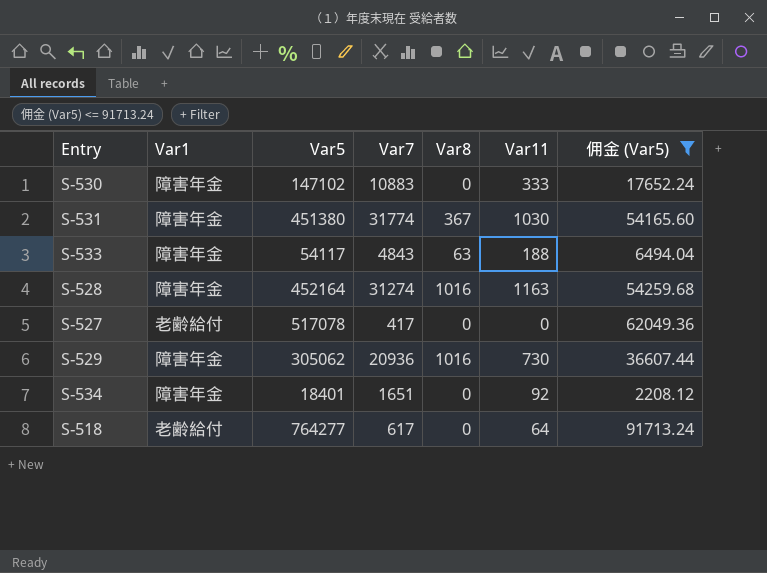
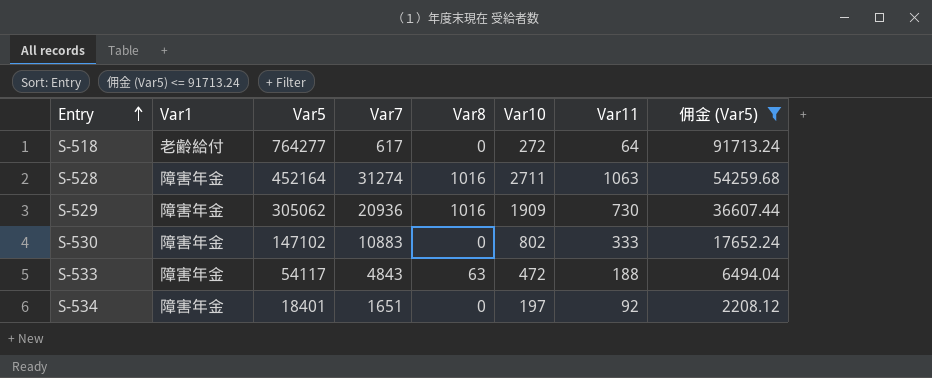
row order: none -> Entry ascending
column Var10 | position: none -> 6
row S-531: 障害年金 | 451380 | 31774 | 367 | 1030 | 54165.60 -> none
row S-527: 老齢給付 | 517078 | 417 | 0 | 0 | 62049.36 -> none
S-528 | Var11: 1163 -> 1063

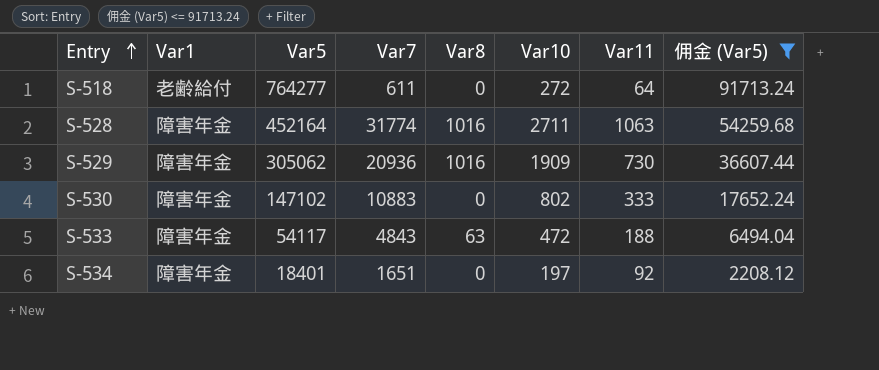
S-518 | Var7: 617 -> 611
S-528 | Var7: 31274 -> 31774

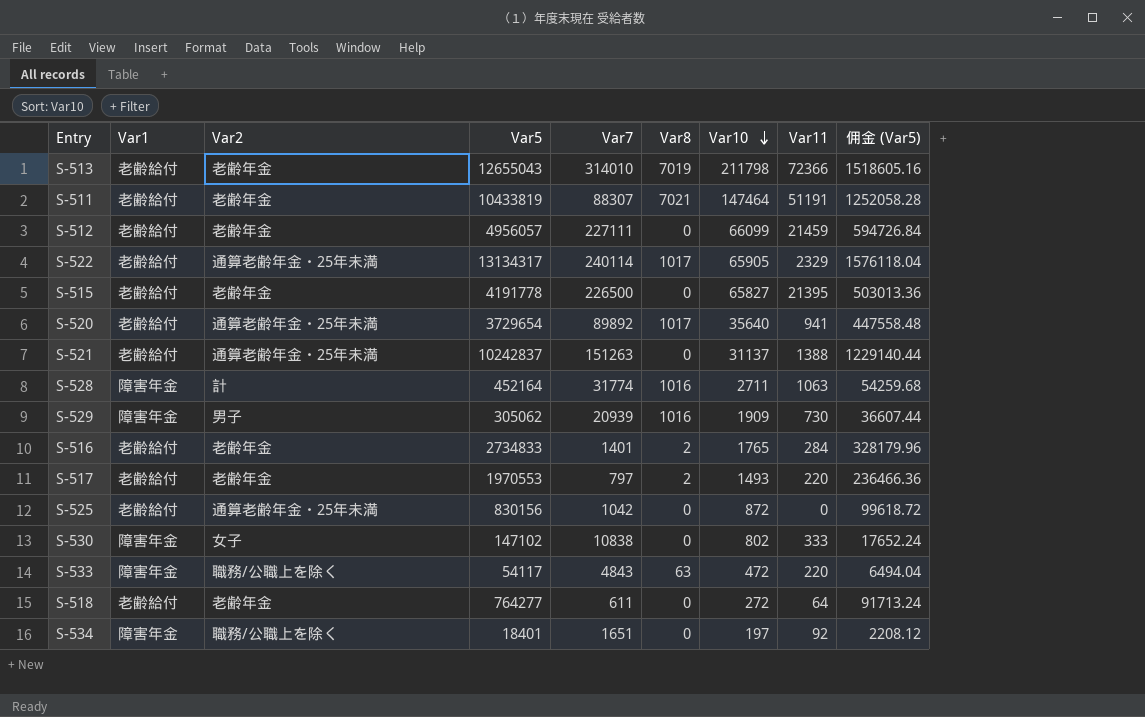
filter: 佣金 (Var5) <= 91713.24 -> none
row order: Entry ascending -> Var10 descending
column Var2 | position: none -> 3
S-529 | Var7: 20936 -> 20939
S-530 | Var7: 10883 -> 10838
S-533 | Var11: 188 -> 220

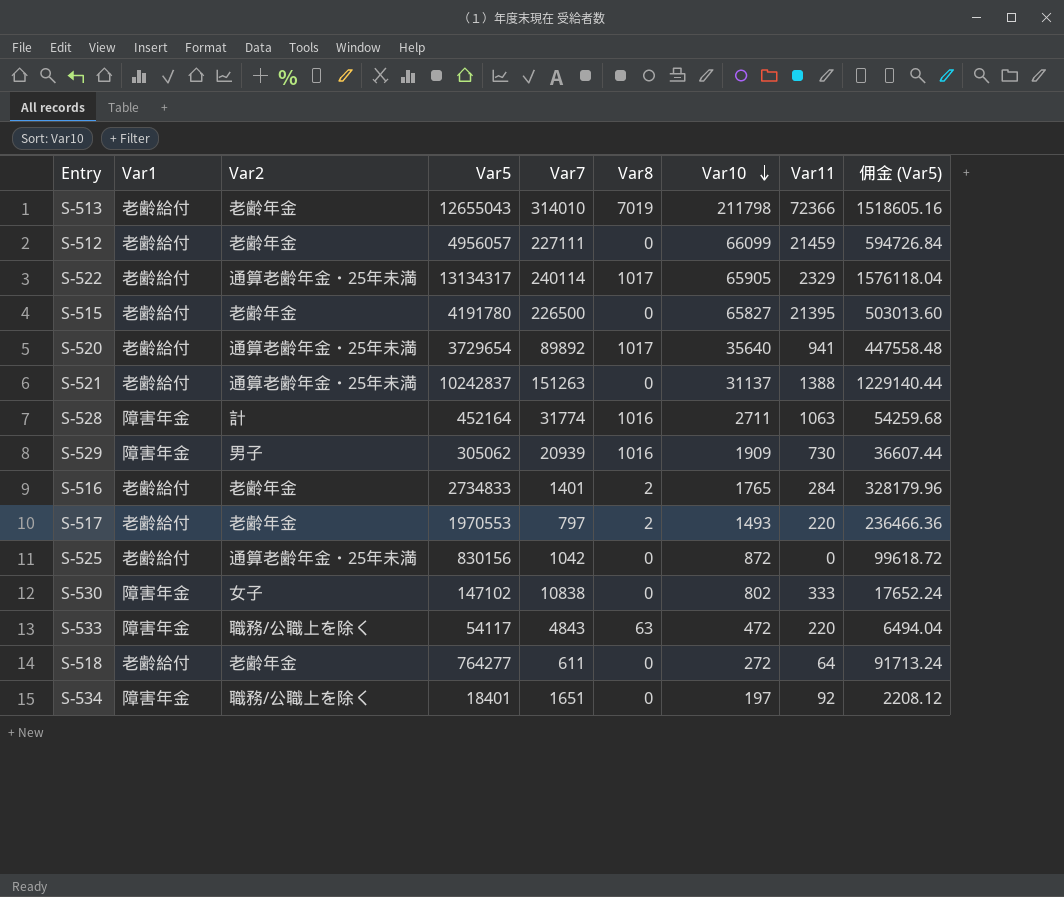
row S-511: 老齢給付 | 老齢年金 | 10433819 | 88307 | 7021 | 147464 | 51191 | 1252058.28 -> none
S-515 | Var5: 4191778 -> 4191780
S-515 | 佣金 (Var5): 503013.36 -> 503013.60

